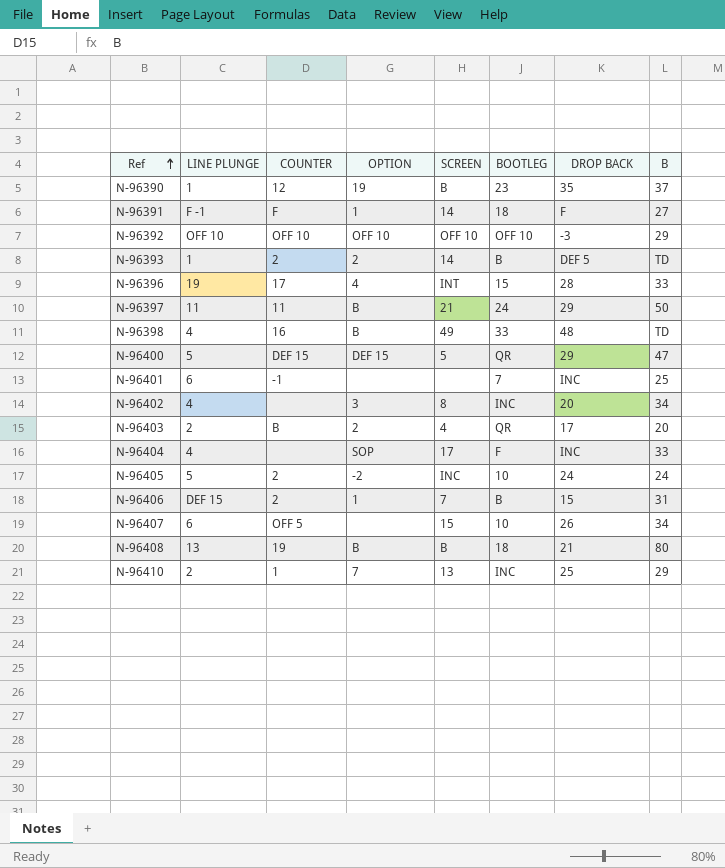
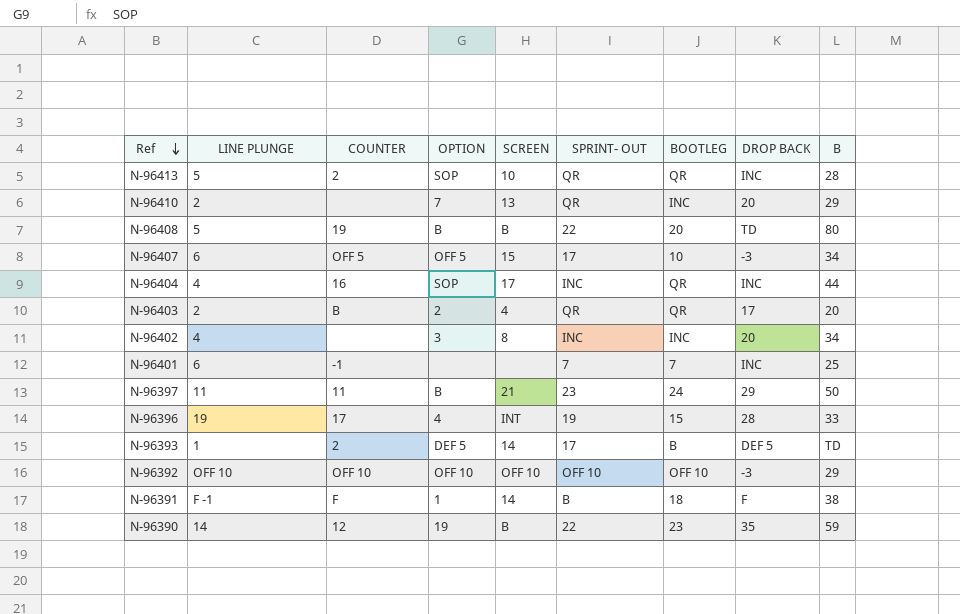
row order: Ref ascending -> Ref descending
column SPRINT- OUT | position: none -> 6
row N-96398: 4 | 16 | B | 49 | 33 | 48 | TD -> none
row N-96400: 5 | DEF 15 | DEF 15 | 5 | QR | 29 | 47 -> none
row N-96405: 5 | 2 | -2 | INC | 10 | 24 | 24 -> none
row N-96406: DEF 15 | 2 | 1 | 7 | B | 15 | 31 -> none
row N-96413: none -> 5 | 2 | SOP | 10 | QR | QR | INC | 28
N-96410 | COUNTER: 1 -> none
N-96410 | DROP BACK: 25 -> 20
N-96408 | LINE PLUNGE: 13 -> 5
N-96408 | BOOTLEG: 18 -> 20
N-96408 | DROP BACK: 21 -> TD
N-96407 | OPTION: none -> OFF 5
N-96407 | DROP BACK: 26 -> -3
N-96404 | COUNTER: none -> 16
N-96404 | BOOTLEG: F -> QR
N-96404 | B: 33 -> 44
N-96393 | OPTION: 2 -> DEF 5
N-96391 | B: 27 -> 38
N-96390 | LINE PLUNGE: 1 -> 14
N-96390 | B: 37 -> 59

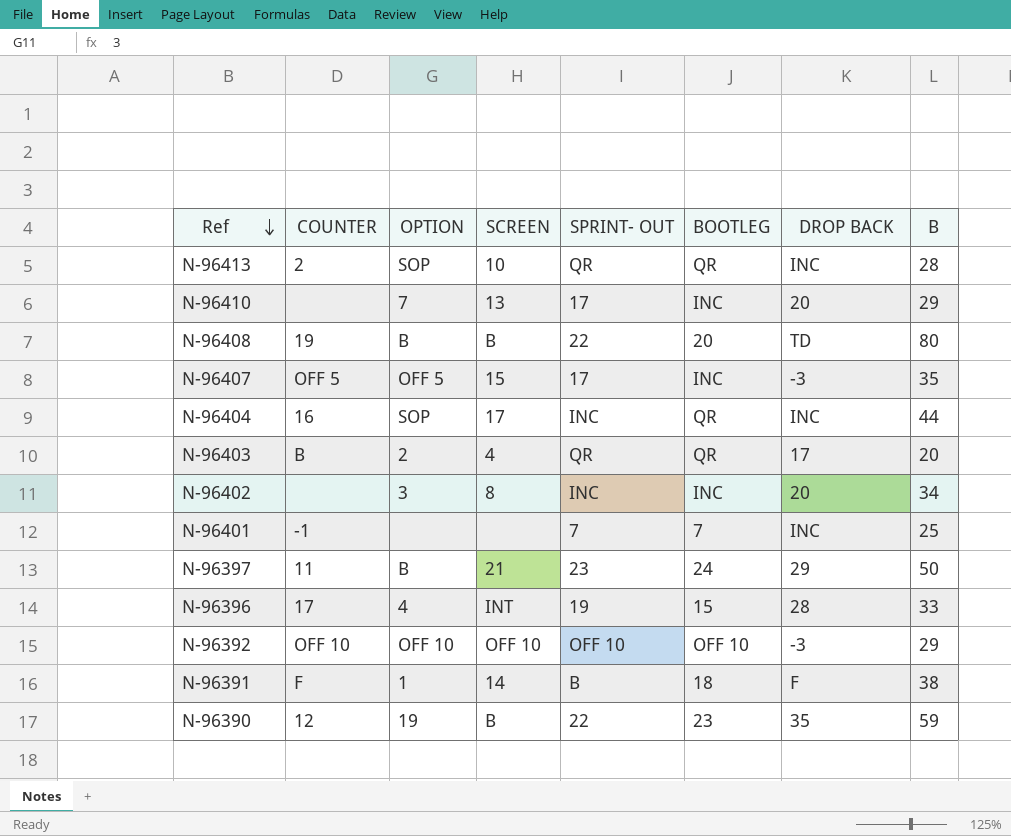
column LINE PLUNGE | position: 2 -> none
row N-96393: 1 | 2 | DEF 5 | 14 | 17 | B | DEF 5 | TD -> none
N-96410 | SPRINT- OUT: QR -> 17
N-96407 | BOOTLEG: 10 -> INC
N-96407 | B: 34 -> 35

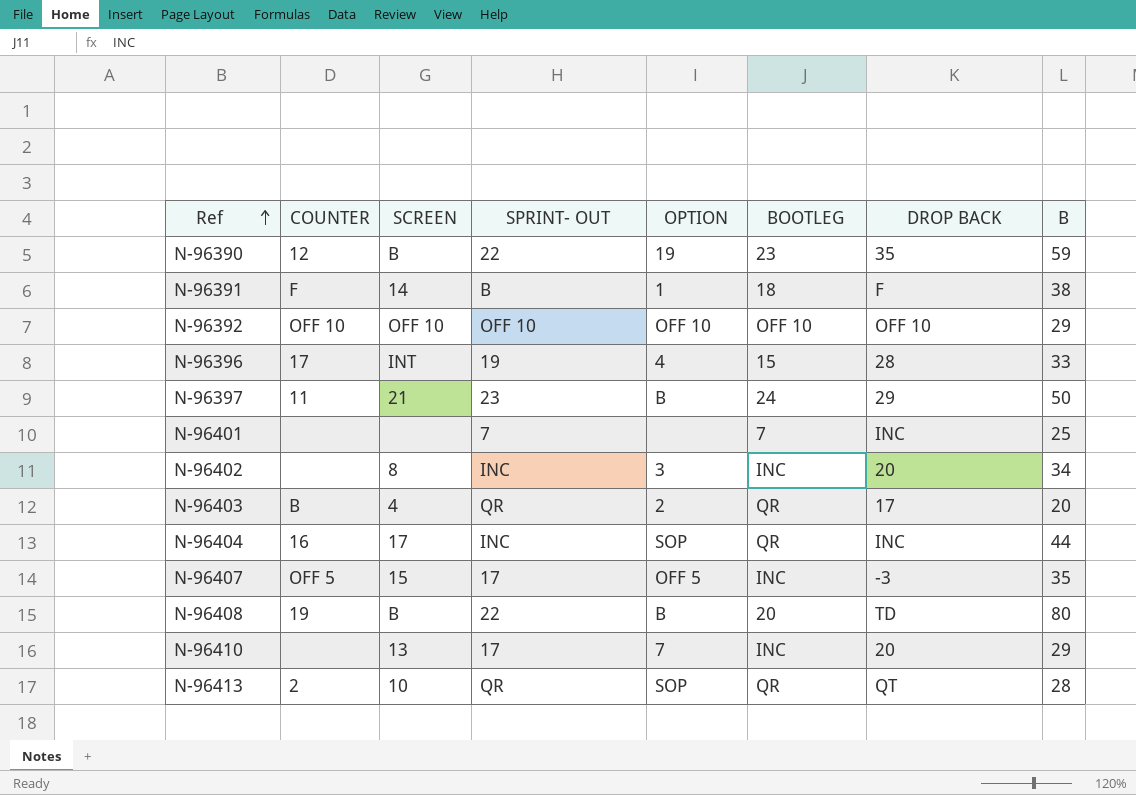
row order: Ref descending -> Ref ascending
column OPTION | position: 3 -> 5
N-96392 | DROP BACK: -3 -> OFF 10
N-96401 | COUNTER: -1 -> none
N-96413 | DROP BACK: INC -> QT

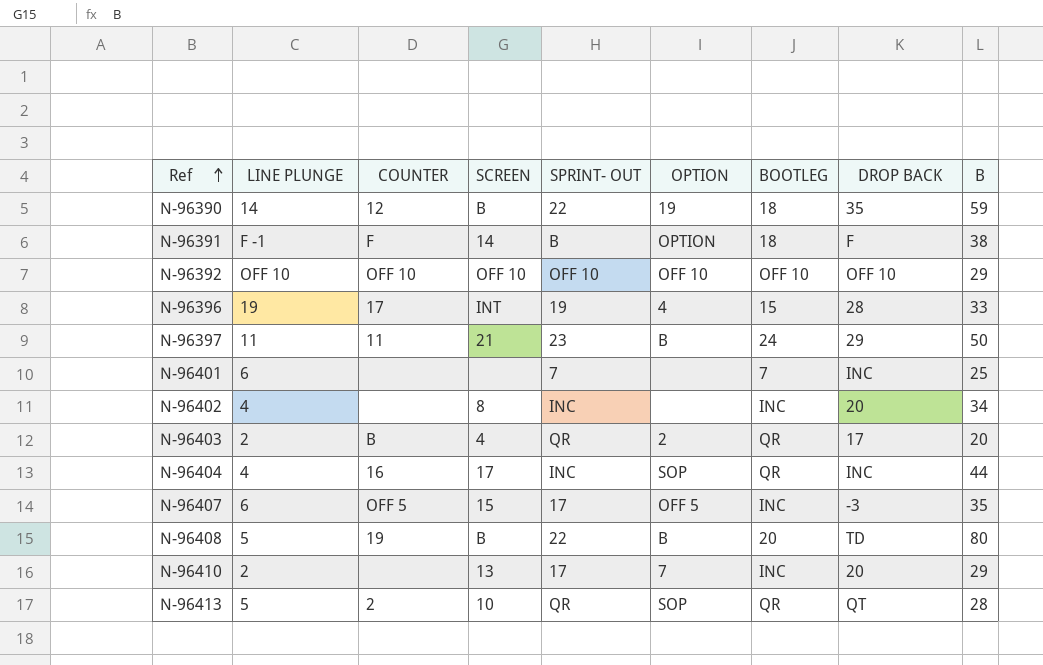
column LINE PLUNGE | position: none -> 2
N-96390 | BOOTLEG: 23 -> 18
N-96391 | OPTION: 1 -> OPTION
N-96402 | OPTION: 3 -> none

